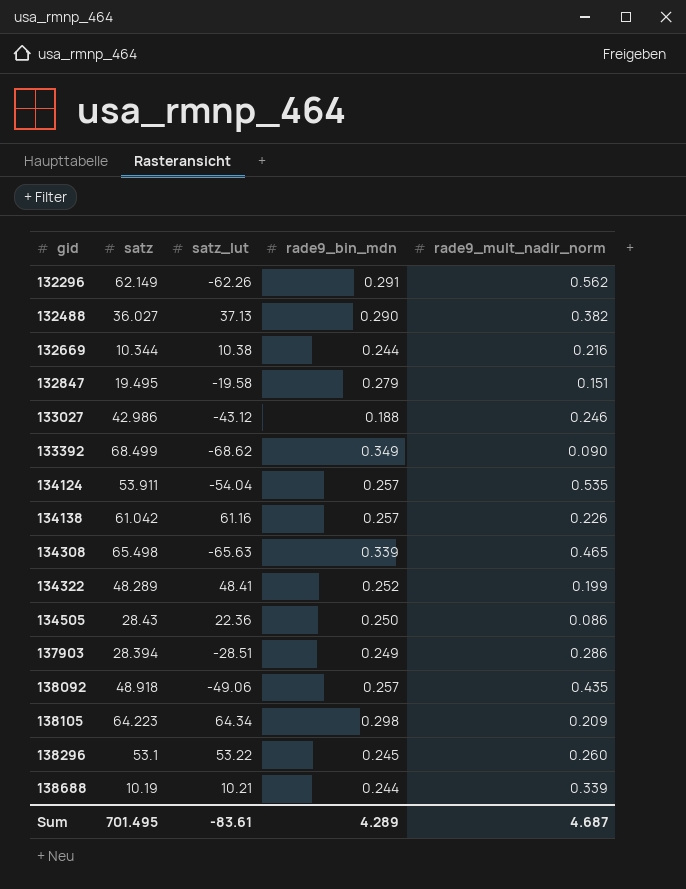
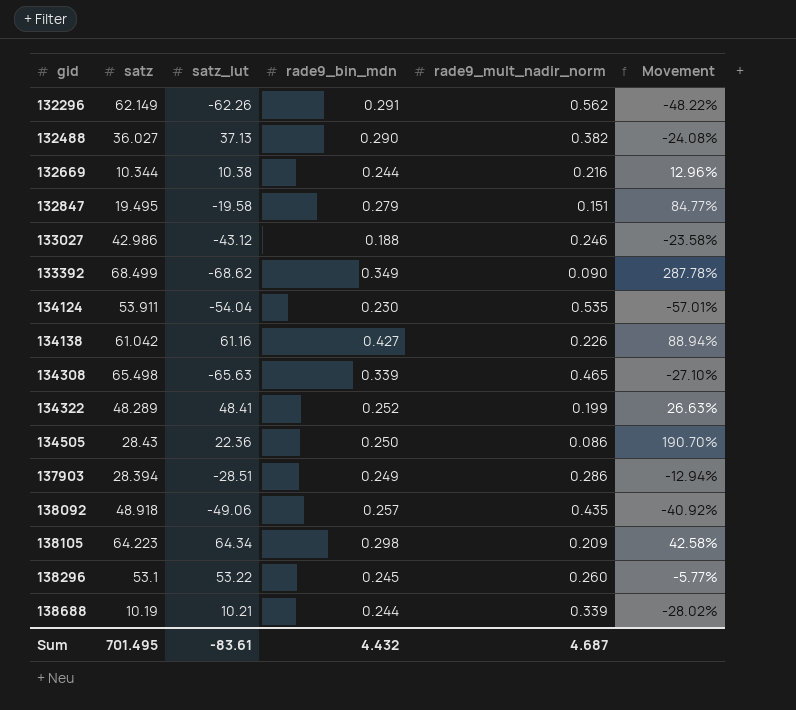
column Movement | formula: none -> ([rade9_bin_mdn] - [rade9_mult_nadir_norm]) / [rade9_mult_nadir_norm]
134124 | rade9_bin_mdn: 0.257 -> 0.230
134138 | rade9_bin_mdn: 0.257 -> 0.427
Sum | rade9_bin_mdn: 4.289 -> 4.432

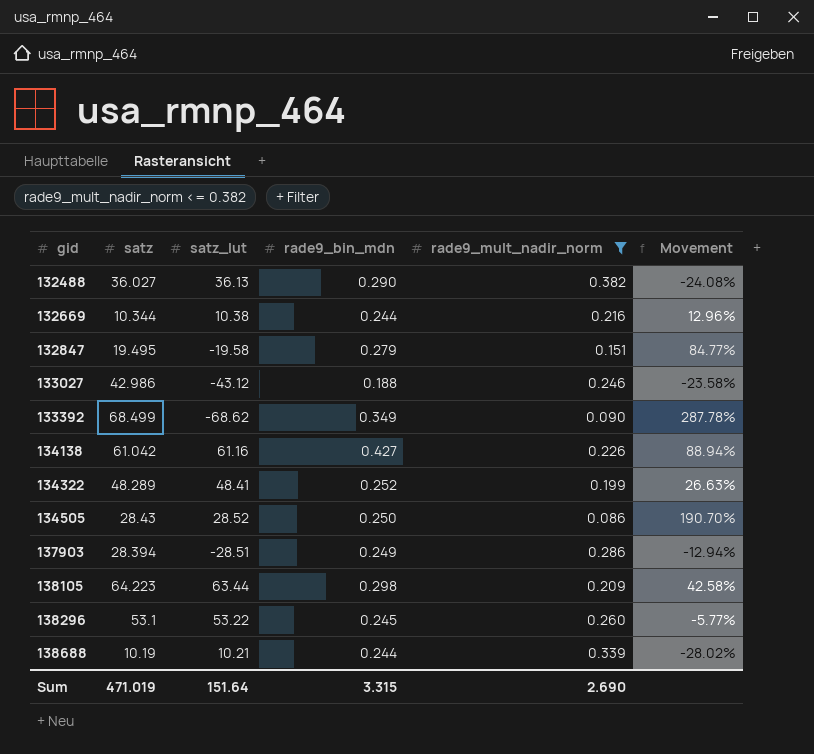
filter: none -> rade9_mult_nadir_norm <= 0.382
132488 | satz_lut: 37.13 -> 36.13
134505 | satz_lut: 22.36 -> 28.52
138105 | satz_lut: 64.34 -> 63.44
Sum | satz: 701.495 -> 471.019
Sum | satz_lut: -83.61 -> 151.64
Sum | rade9_bin_mdn: 4.432 -> 3.315
Sum | rade9_mult_nadir_norm: 4.687 -> 2.690

